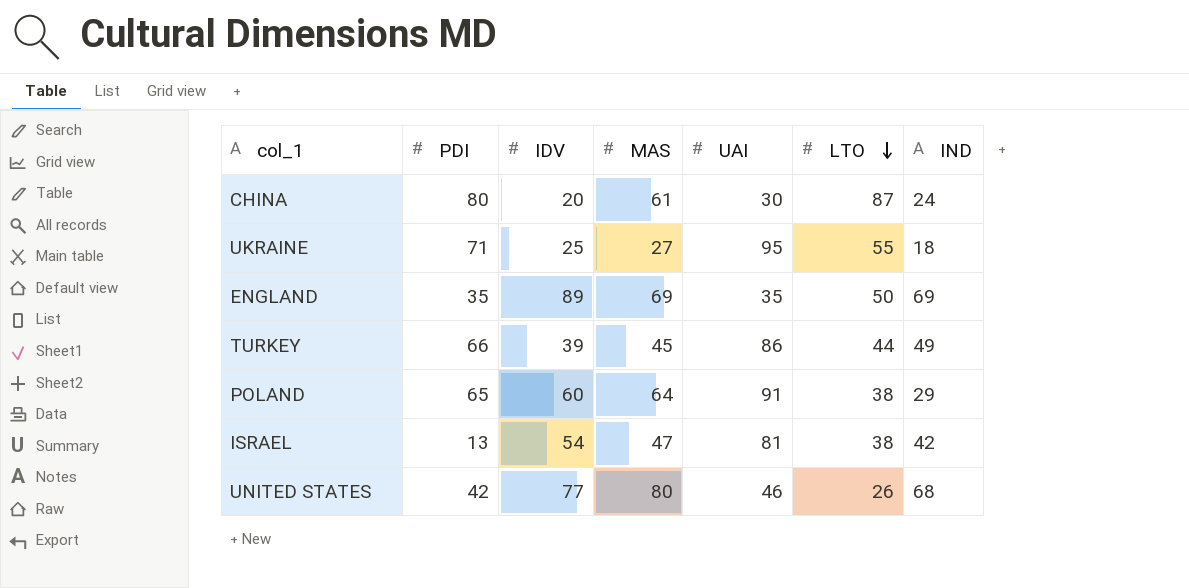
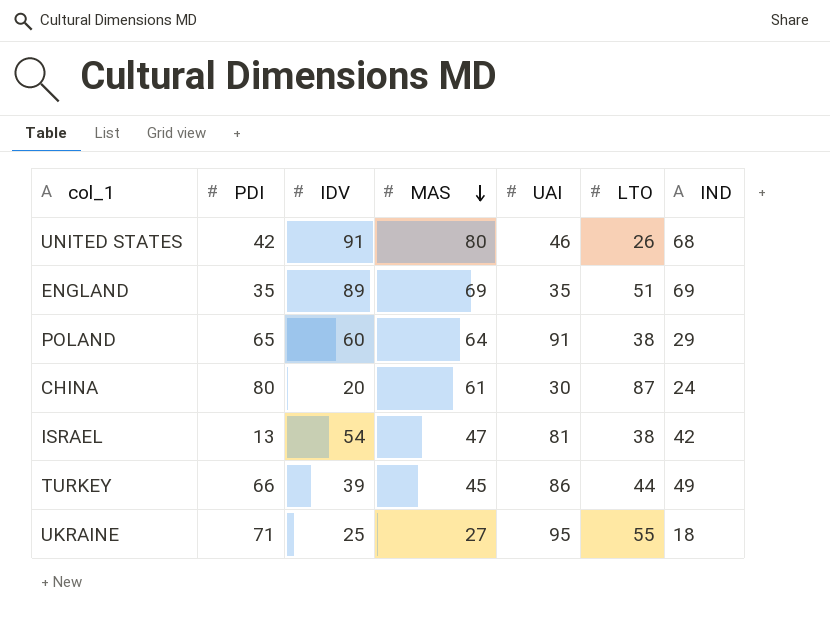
row order: LTO descending -> MAS descending
UNITED STATES | IDV: 77 -> 91
ENGLAND | LTO: 50 -> 51

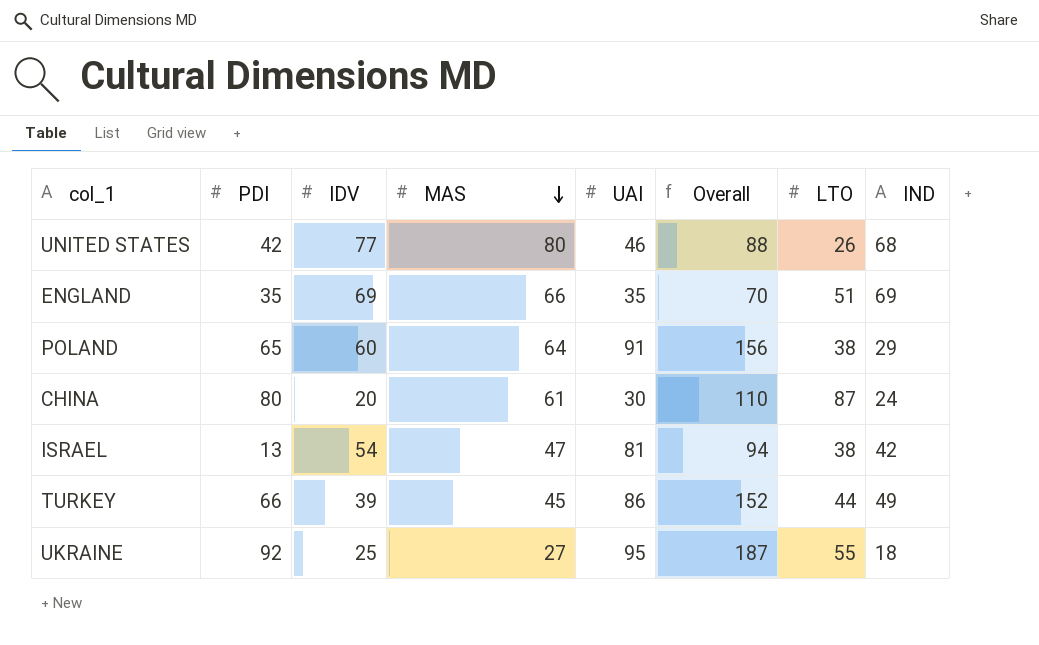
column Overall | formula: none -> [PDI] + [UAI]
UNITED STATES | IDV: 91 -> 77
ENGLAND | IDV: 89 -> 69
ENGLAND | MAS: 69 -> 66
UKRAINE | PDI: 71 -> 92

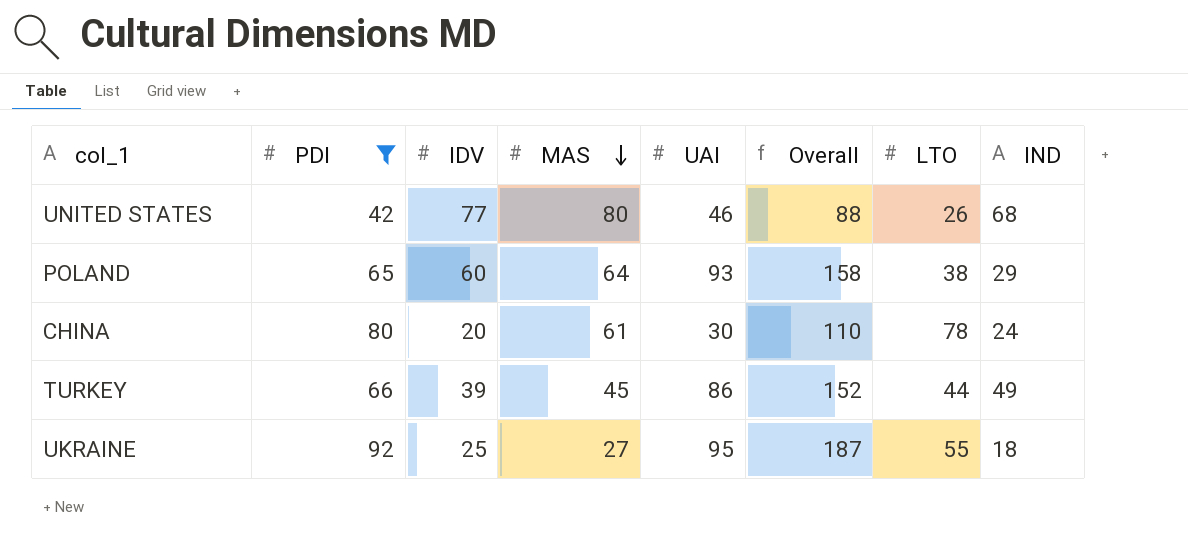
filter: none -> PDI >= 42
POLAND | UAI: 91 -> 93
POLAND | Overall: 156 -> 158
CHINA | LTO: 87 -> 78

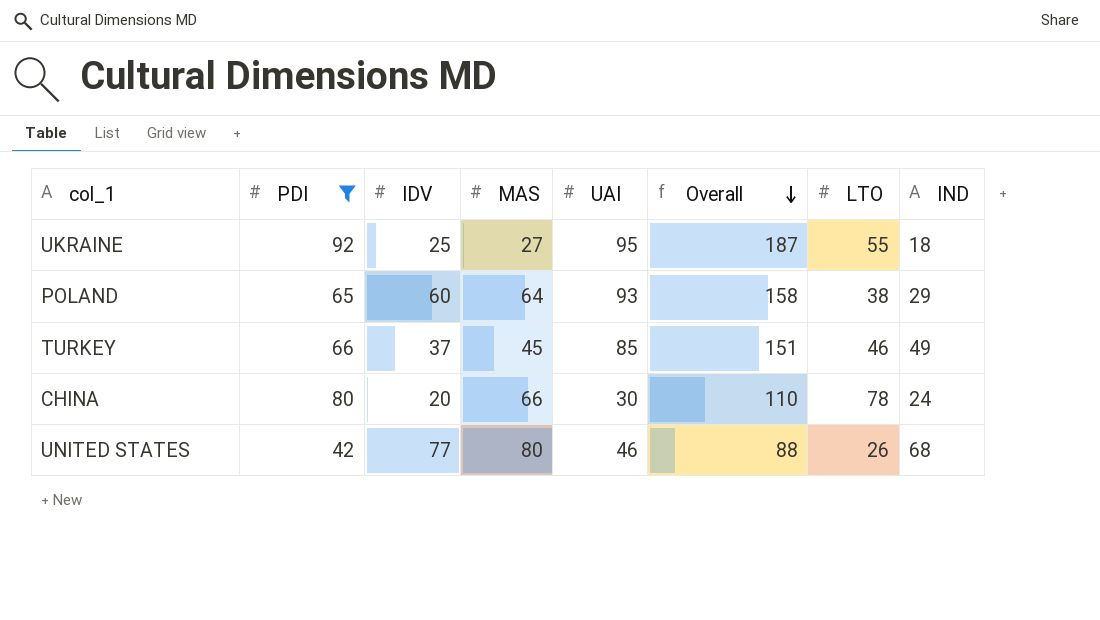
row order: MAS descending -> Overall descending
TURKEY | IDV: 39 -> 37
TURKEY | UAI: 86 -> 85
TURKEY | Overall: 152 -> 151
TURKEY | LTO: 44 -> 46
CHINA | MAS: 61 -> 66

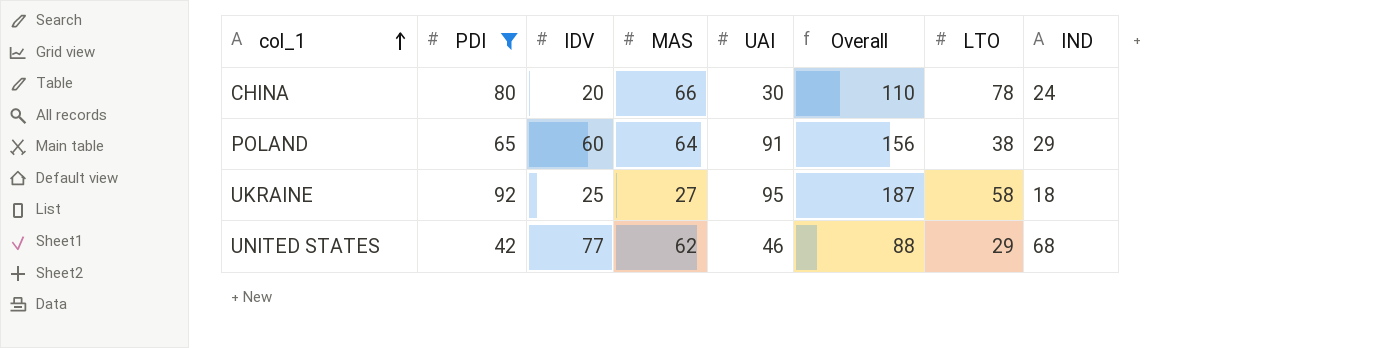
row order: Overall descending -> col_1 ascending
row TURKEY: 66 | 37 | 45 | 85 | 151 | 46 | 49 -> none
POLAND | UAI: 93 -> 91
POLAND | Overall: 158 -> 156
UKRAINE | LTO: 55 -> 58
UNITED STATES | MAS: 80 -> 62
UNITED STATES | LTO: 26 -> 29

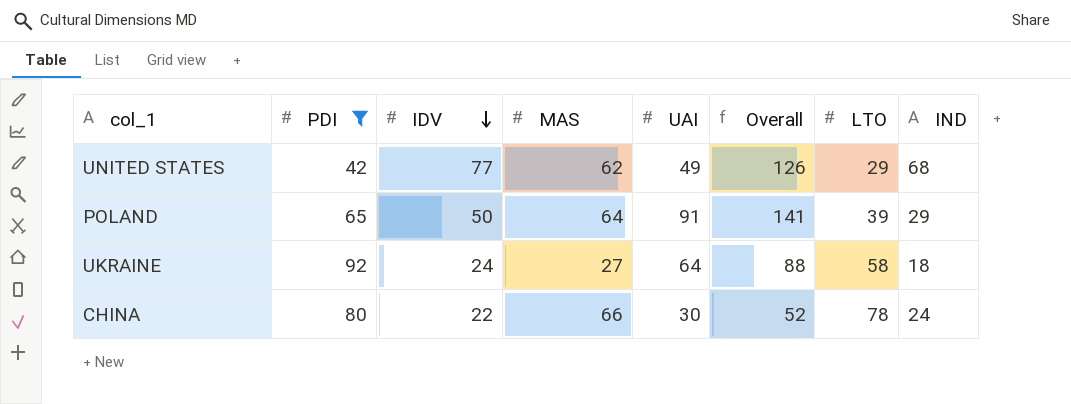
row order: col_1 ascending -> IDV descending
column Overall | formula: [PDI] + [UAI] -> [IDV] + [UAI]
UNITED STATES | UAI: 46 -> 49
POLAND | IDV: 60 -> 50
POLAND | LTO: 38 -> 39
UKRAINE | IDV: 25 -> 24
UKRAINE | UAI: 95 -> 64
CHINA | IDV: 20 -> 22

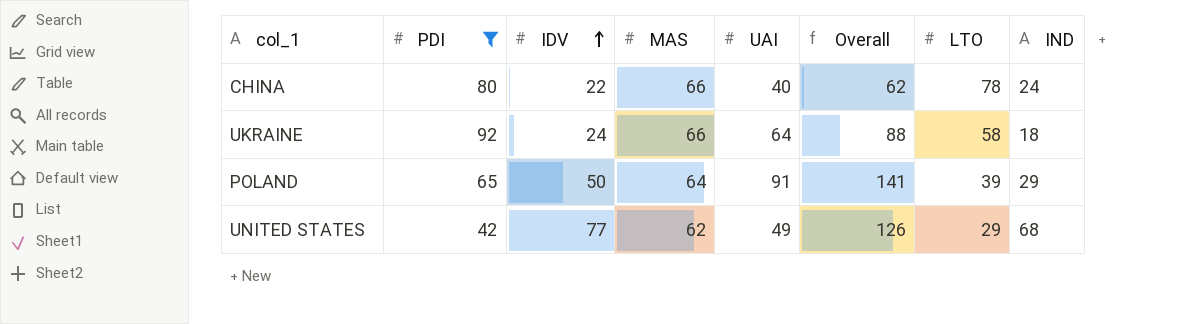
row order: IDV descending -> IDV ascending
CHINA | UAI: 30 -> 40
CHINA | Overall: 52 -> 62
UKRAINE | MAS: 27 -> 66

